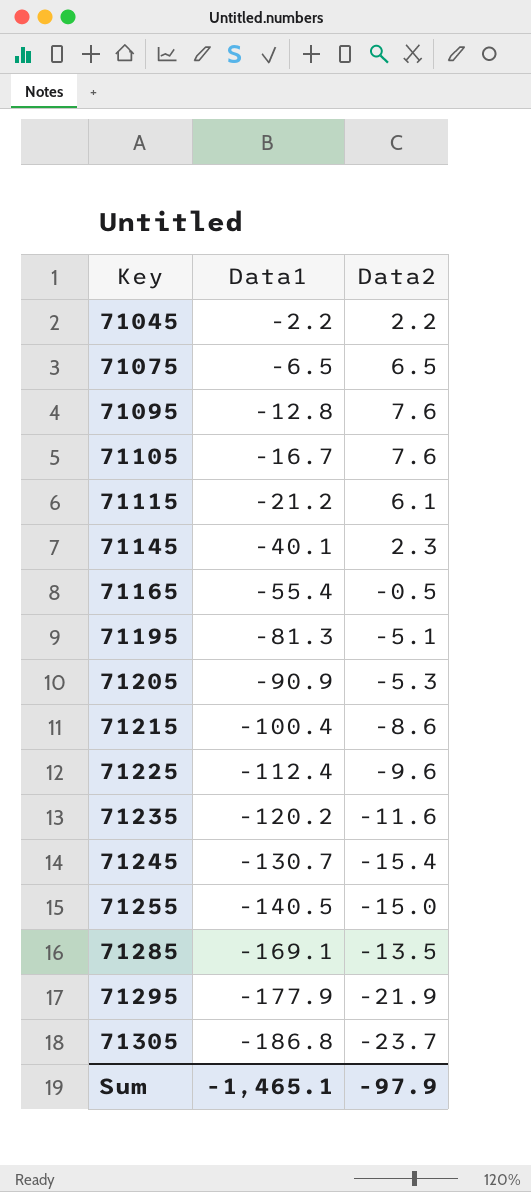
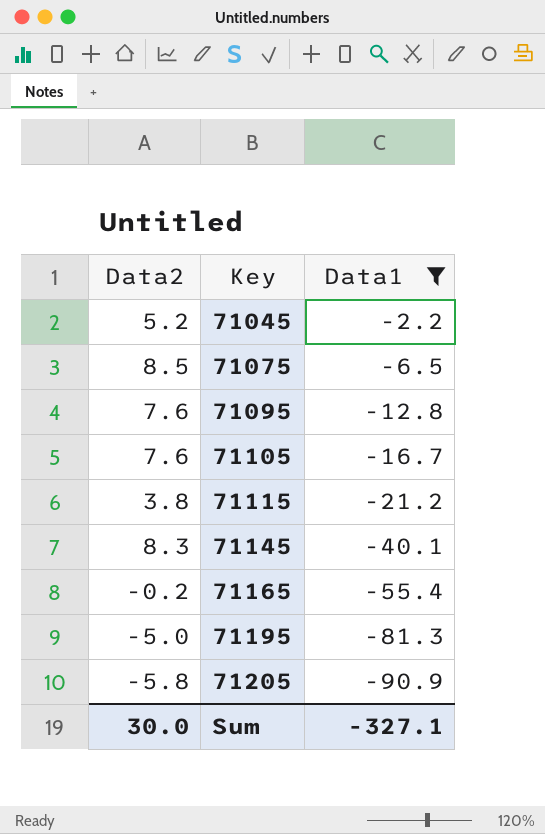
filter: none -> Data1 >= -90.9
column Data2 | position: 3 -> 1
71045 | Data2: 2.2 -> 5.2
71075 | Data2: 6.5 -> 8.5
71115 | Data2: 6.1 -> 3.8
71145 | Data2: 2.3 -> 8.3
71165 | Data2: -0.5 -> -0.2
71195 | Data2: -5.1 -> -5.0
71205 | Data2: -5.3 -> -5.8
Sum | Data2: -97.9 -> 30.0
Sum | Data1: -1,465.1 -> -327.1

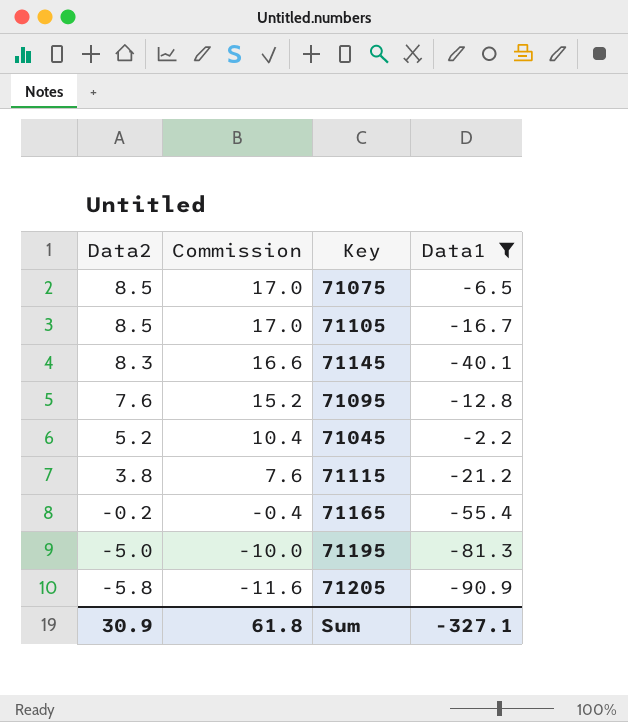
row order: Key ascending -> Data2 descending
column Commission | formula: none -> [Data2] * 2
71105 | Data2: 7.6 -> 8.5
Sum | Data2: 30.0 -> 30.9

